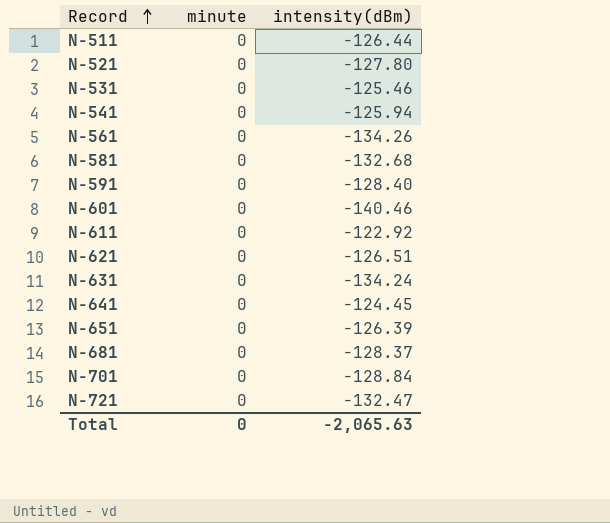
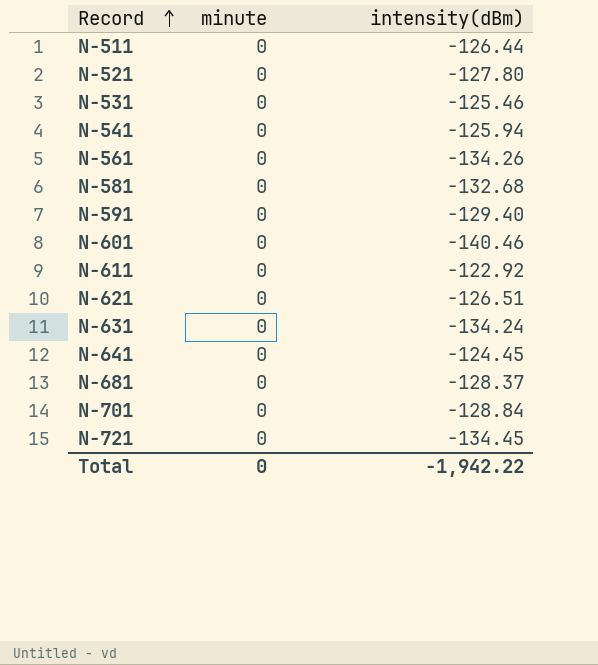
row N-651: 0 | -126.39 -> none
N-591 | intensity(dBm): -128.40 -> -129.40
N-721 | intensity(dBm): -132.47 -> -134.45
Total | intensity(dBm): -2,065.63 -> -1,942.22

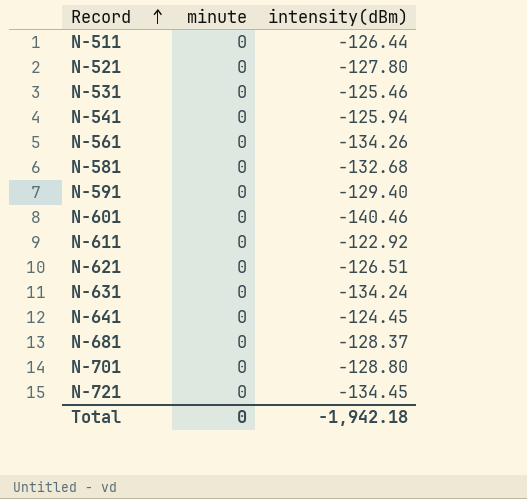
N-701 | intensity(dBm): -128.84 -> -128.80
Total | intensity(dBm): -1,942.22 -> -1,942.18

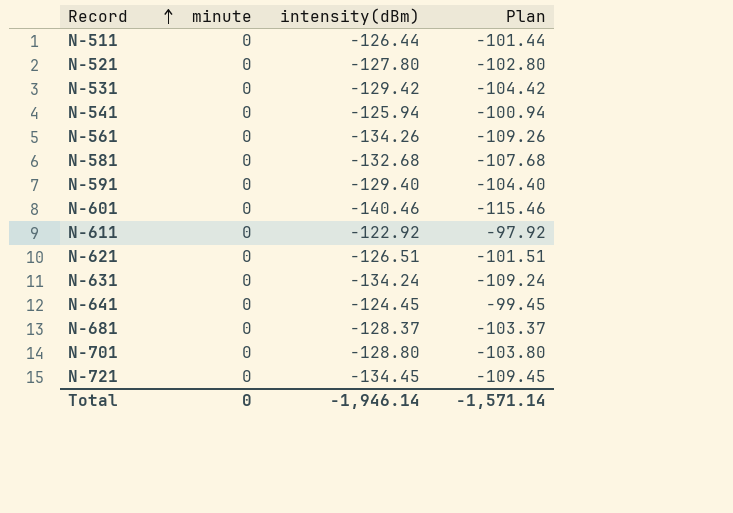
column Plan | formula: none -> [intensity(dBm)] + 25
N-531 | intensity(dBm): -125.46 -> -129.42
Total | intensity(dBm): -1,942.18 -> -1,946.14

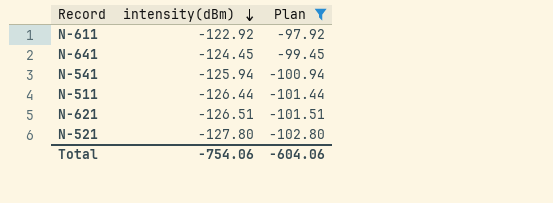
filter: none -> Plan >= -102.80
row order: Record ascending -> intensity(dBm) descending
column minute | position: 2 -> none
Total | intensity(dBm): -1,946.14 -> -754.06
Total | Plan: -1,571.14 -> -604.06

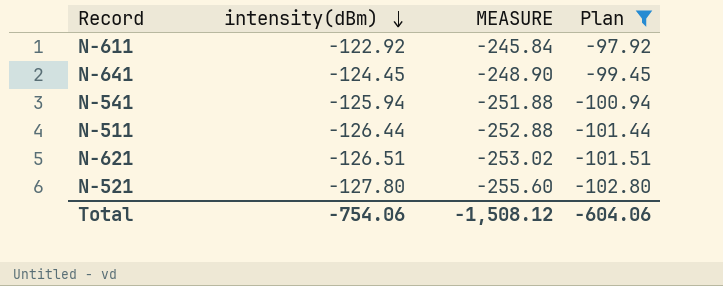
column MEASURE | formula: none -> [intensity(dBm)] * 2

